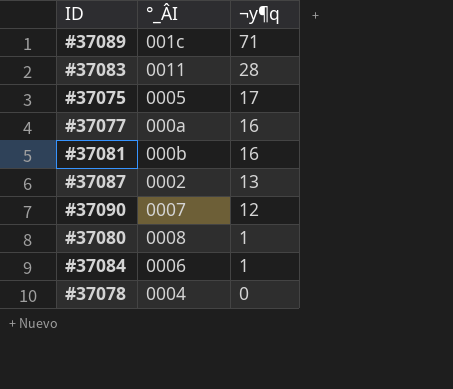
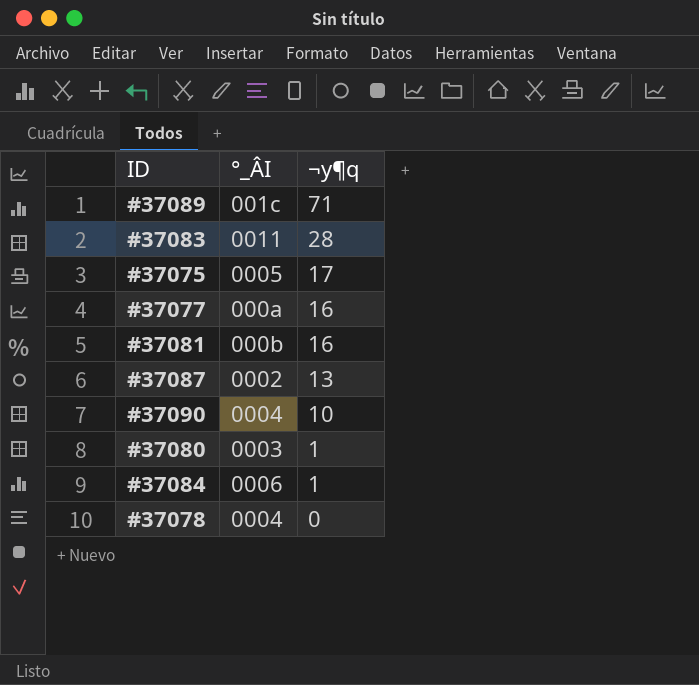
#37090 | °_ÂI: 0007 -> 0004
#37090 | ¬y¶q: 12 -> 10
#37080 | °_ÂI: 0008 -> 0003

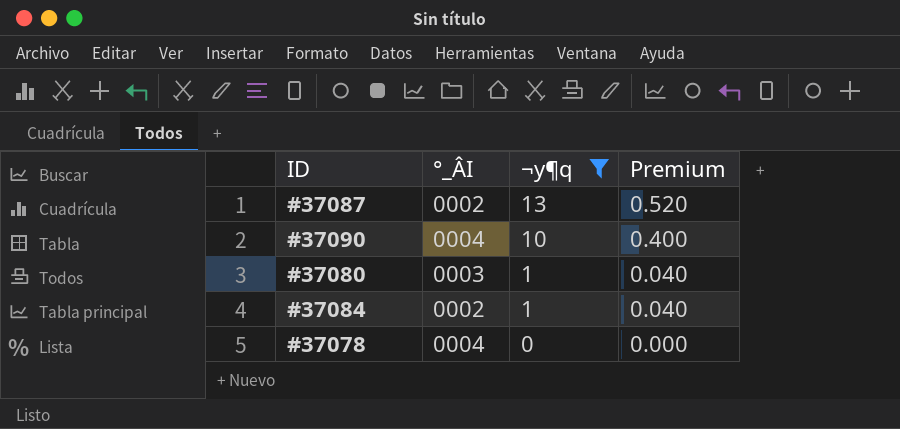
filter: none -> ¬y¶q <= 13
column Premium | formula: none -> [¬y¶q] * 0.04
#37084 | °_ÂI: 0006 -> 0002

